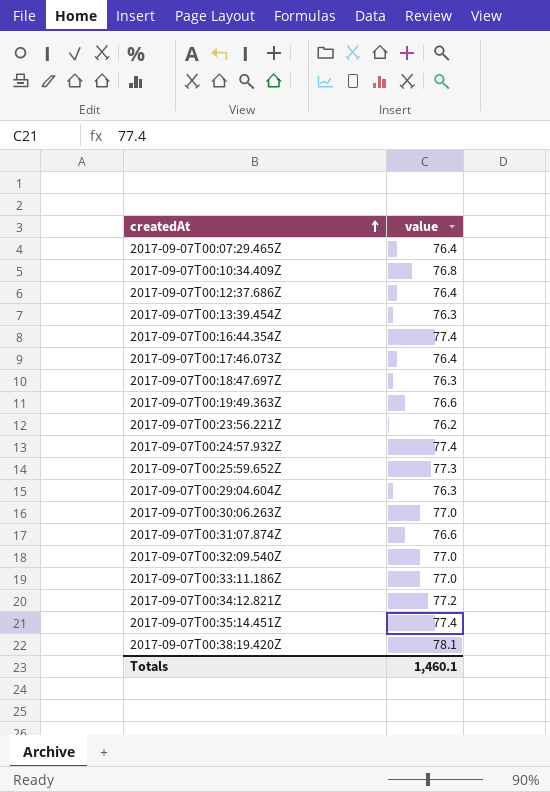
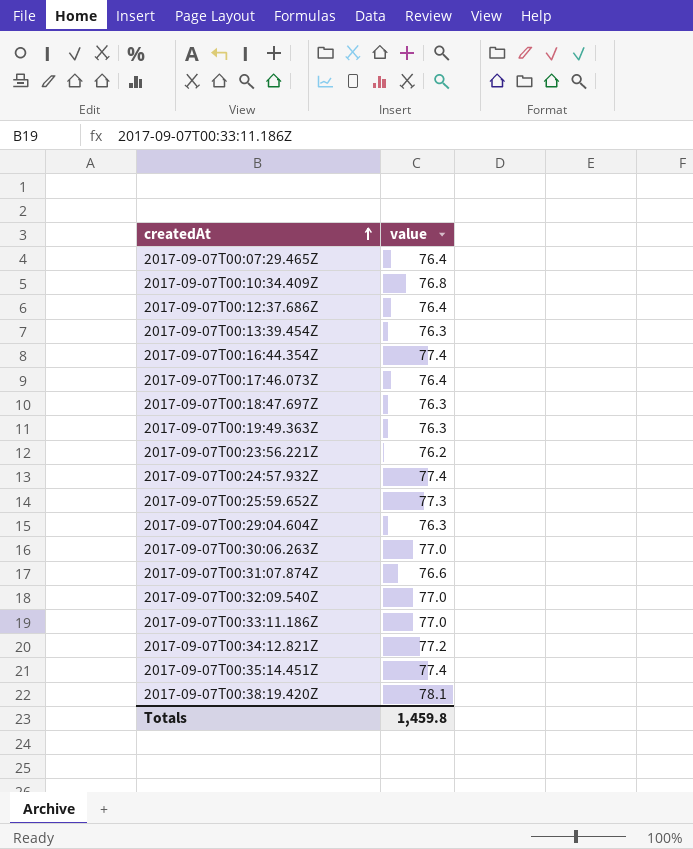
2017-09-07T00:19:49.363Z | value: 76.6 -> 76.3
Totals | value: 1,460.1 -> 1,459.8

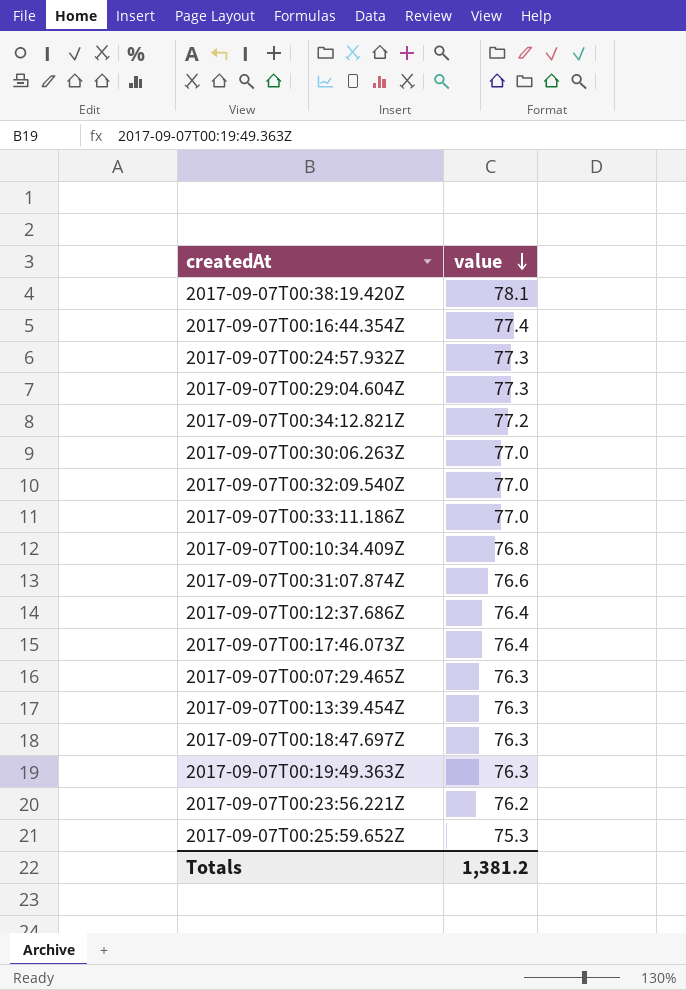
row order: createdAt ascending -> value descending
row 2017-09-07T00:35:14.451Z: 77.4 -> none
2017-09-07T00:24:57.932Z | value: 77.4 -> 77.3
2017-09-07T00:29:04.604Z | value: 76.3 -> 77.3
2017-09-07T00:07:29.465Z | value: 76.4 -> 76.3
2017-09-07T00:25:59.652Z | value: 77.3 -> 75.3
Totals | value: 1,459.8 -> 1,381.2

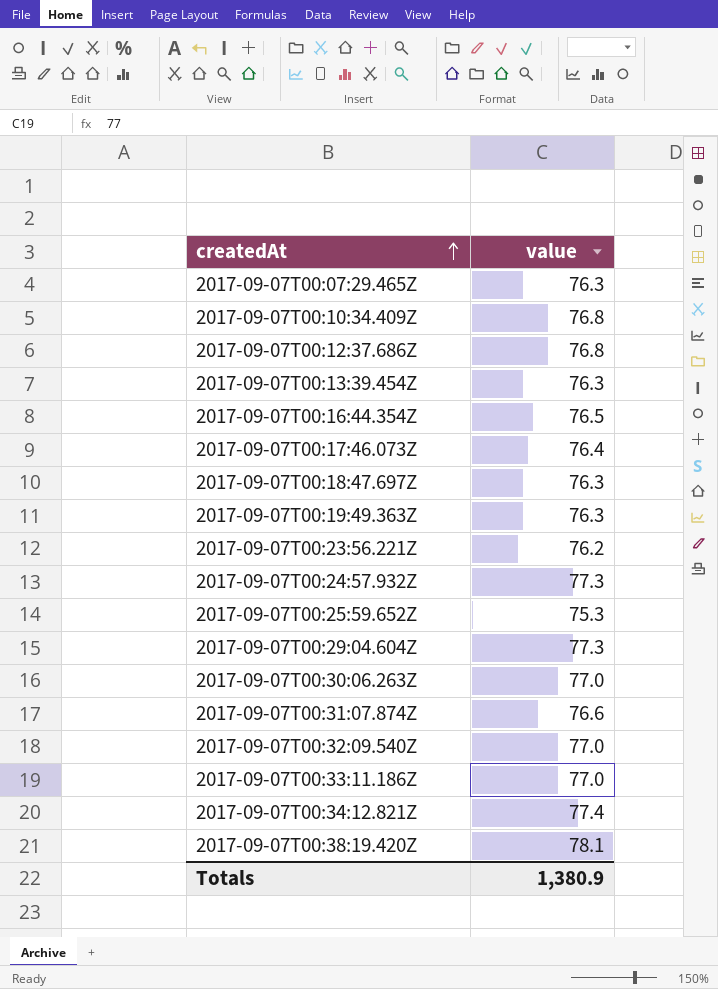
row order: value descending -> createdAt ascending
2017-09-07T00:12:37.686Z | value: 76.4 -> 76.8
2017-09-07T00:16:44.354Z | value: 77.4 -> 76.5
2017-09-07T00:34:12.821Z | value: 77.2 -> 77.4
Totals | value: 1,381.2 -> 1,380.9

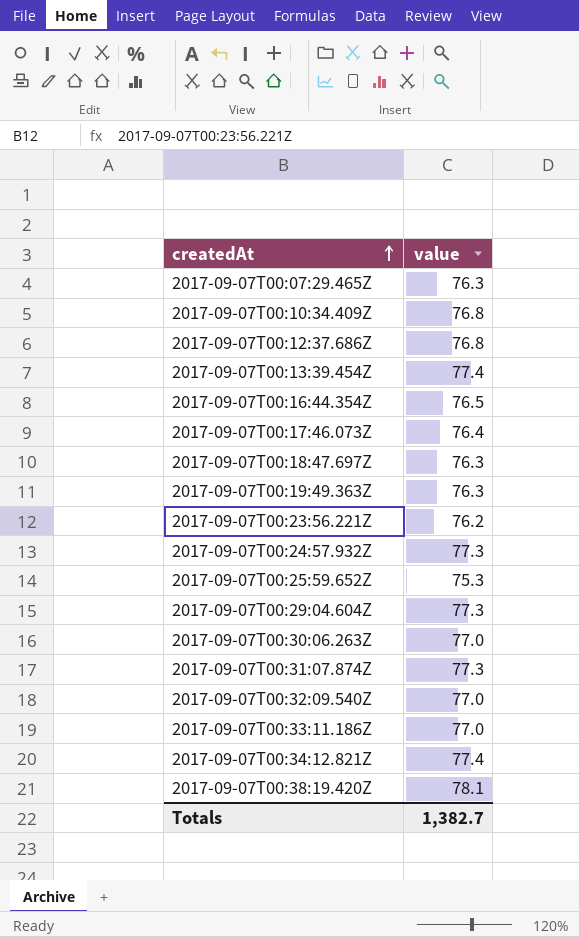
2017-09-07T00:13:39.454Z | value: 76.3 -> 77.4
2017-09-07T00:31:07.874Z | value: 76.6 -> 77.3
Totals | value: 1,380.9 -> 1,382.7

